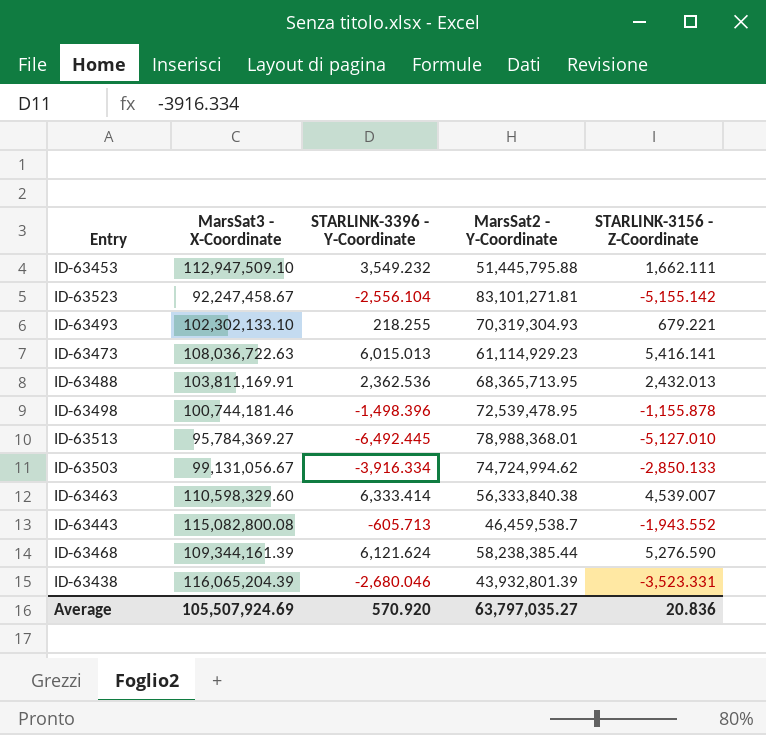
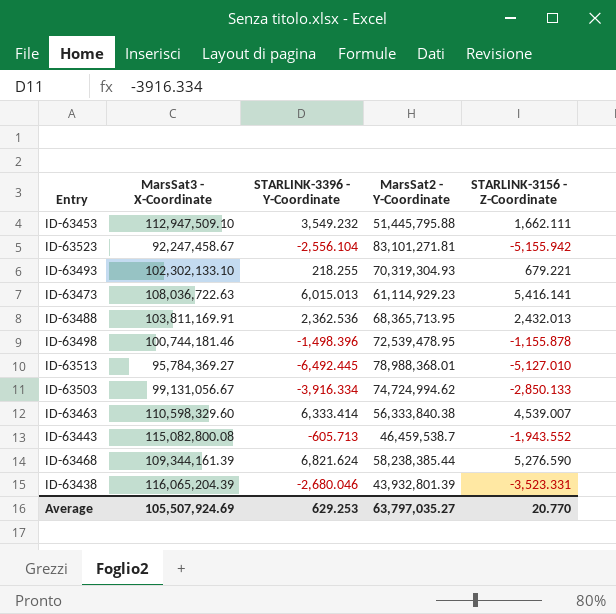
ID-63523 | STARLINK-3156 - Z-Coordinate: -5,155.142 -> -5,155.942
ID-63468 | STARLINK-3396 - Y-Coordinate: 6,121.624 -> 6,821.624
Average | STARLINK-3396 - Y-Coordinate: 570.920 -> 629.253
Average | STARLINK-3156 - Z-Coordinate: 20.836 -> 20.770

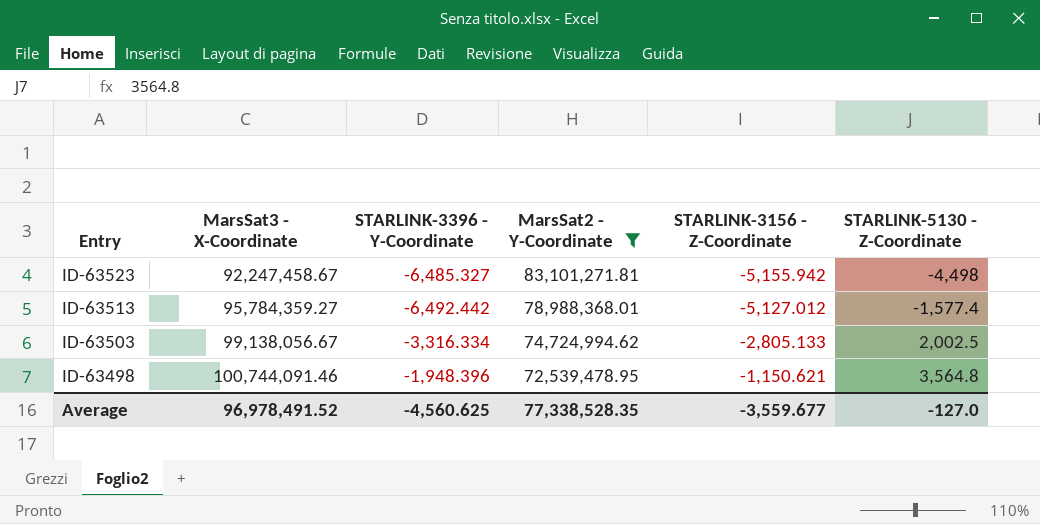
filter: none -> MarsSat2 - Y-Coordinate >= 72,539,478.95
row order: none -> Entry descending
column STARLINK-5130 - Z-Coordinate | position: none -> 6
ID-63523 | STARLINK-3396 - Y-Coordinate: -2,556.104 -> -6,485.327
ID-63513 | MarsSat3 - X-Coordinate: 95,784,369.27 -> 95,784,359.27
ID-63513 | STARLINK-3396 - Y-Coordinate: -6,492.445 -> -6,492.442
ID-63513 | STARLINK-3156 - Z-Coordinate: -5,127.010 -> -5,127.012
ID-63503 | MarsSat3 - X-Coordinate: 99,131,056.67 -> 99,138,056.67
ID-63503 | STARLINK-3396 - Y-Coordinate: -3,916.334 -> -3,316.334
ID-63503 | STARLINK-3156 - Z-Coordinate: -2,850.133 -> -2,805.133
ID-63498 | MarsSat3 - X-Coordinate: 100,744,181.46 -> 100,744,091.46
ID-63498 | STARLINK-3396 - Y-Coordinate: -1,498.396 -> -1,948.396
ID-63498 | STARLINK-3156 - Z-Coordinate: -1,155.878 -> -1,150.621
Average | MarsSat3 - X-Coordinate: 105,507,924.69 -> 96,978,491.52
Average | STARLINK-3396 - Y-Coordinate: 629.253 -> -4,560.625
Average | MarsSat2 - Y-Coordinate: 63,797,035.27 -> 77,338,528.35
Average | STARLINK-3156 - Z-Coordinate: 20.770 -> -3,559.677

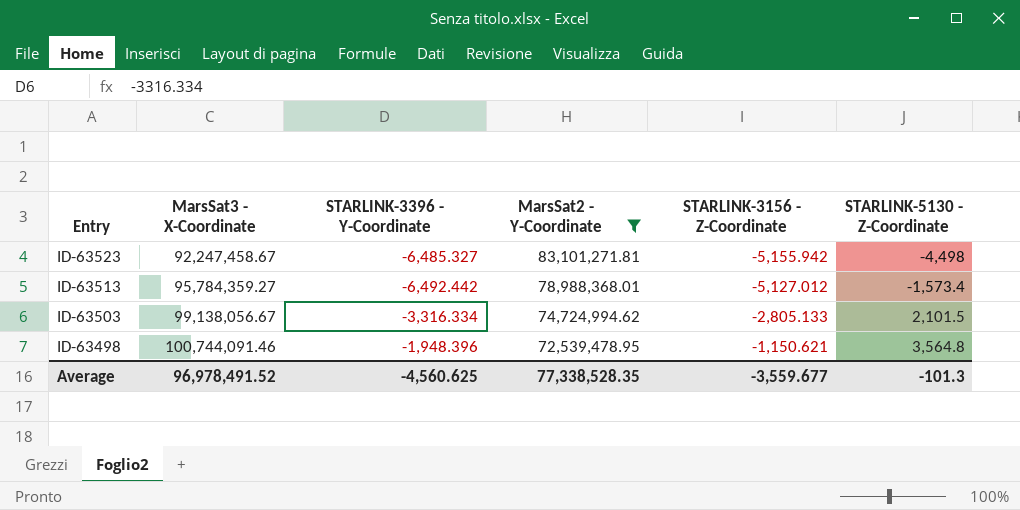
ID-63513 | STARLINK-5130 - Z-Coordinate: -1,577.4 -> -1,573.4
ID-63503 | STARLINK-5130 - Z-Coordinate: 2,002.5 -> 2,101.5
Average | STARLINK-5130 - Z-Coordinate: -127.0 -> -101.3

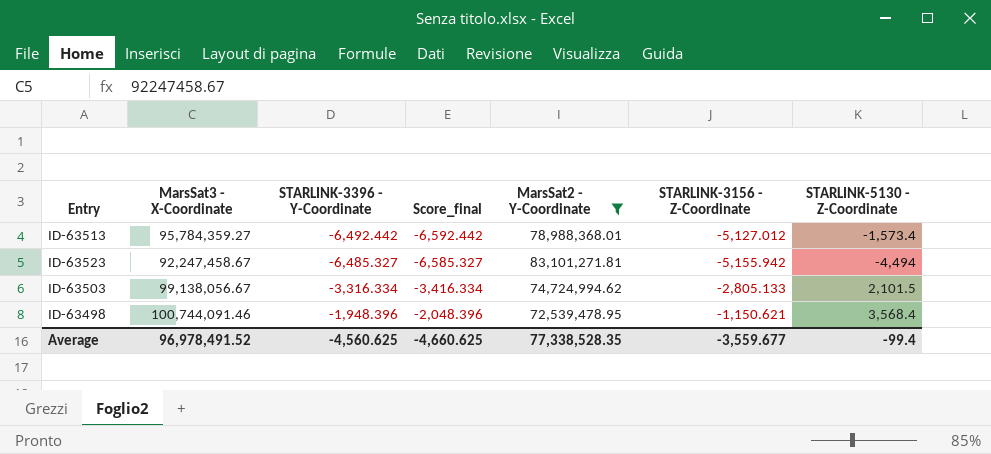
row order: Entry descending -> STARLINK-3396 - Y-Coordinate ascending
column Score_final | formula: none -> [STARLINK-3396 - Y-Coordinate] - 100
ID-63523 | STARLINK-5130 - Z-Coordinate: -4,498 -> -4,494
ID-63498 | STARLINK-5130 - Z-Coordinate: 3,564.8 -> 3,568.4
Average | STARLINK-5130 - Z-Coordinate: -101.3 -> -99.4

